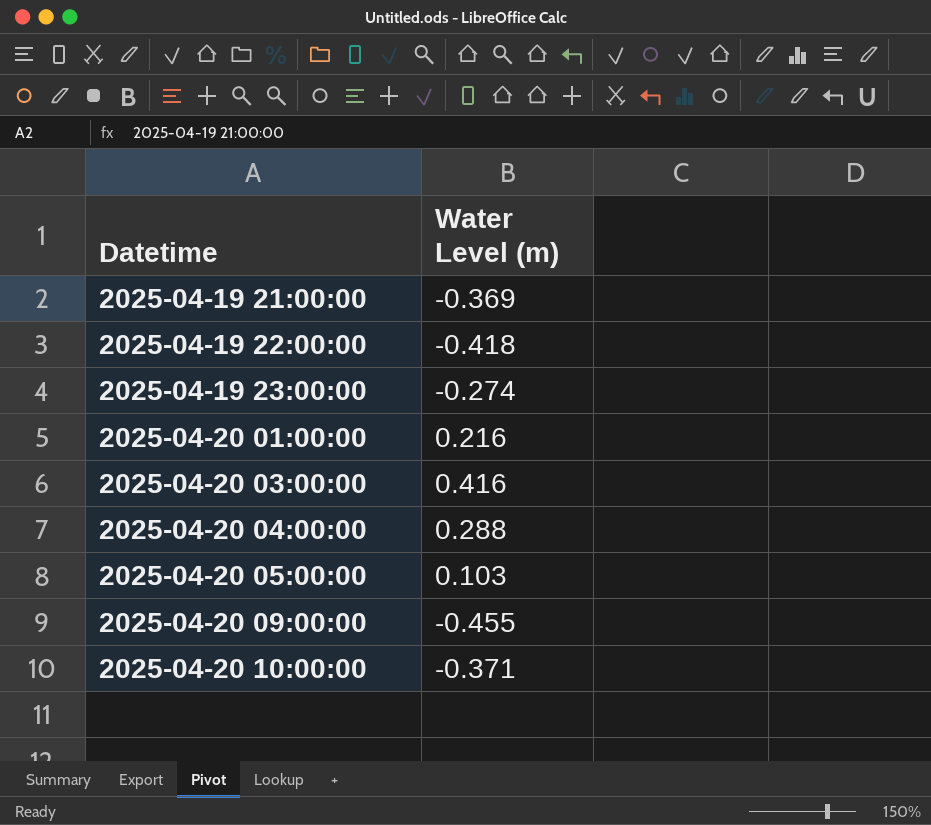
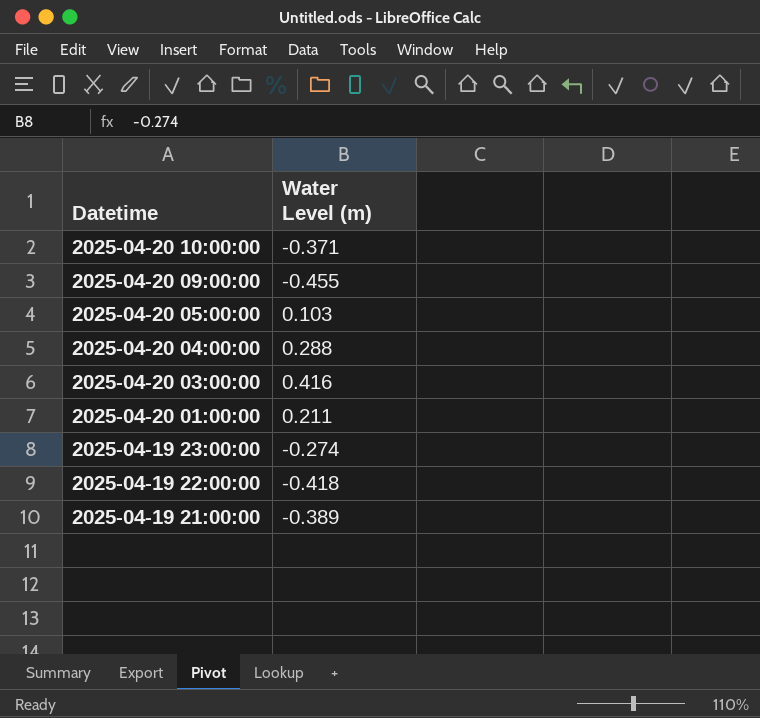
row order: Datetime ascending -> Datetime descending
2025-04-20 01:00:00 | Water Level (m): 0.216 -> 0.211
2025-04-19 21:00:00 | Water Level (m): -0.369 -> -0.389

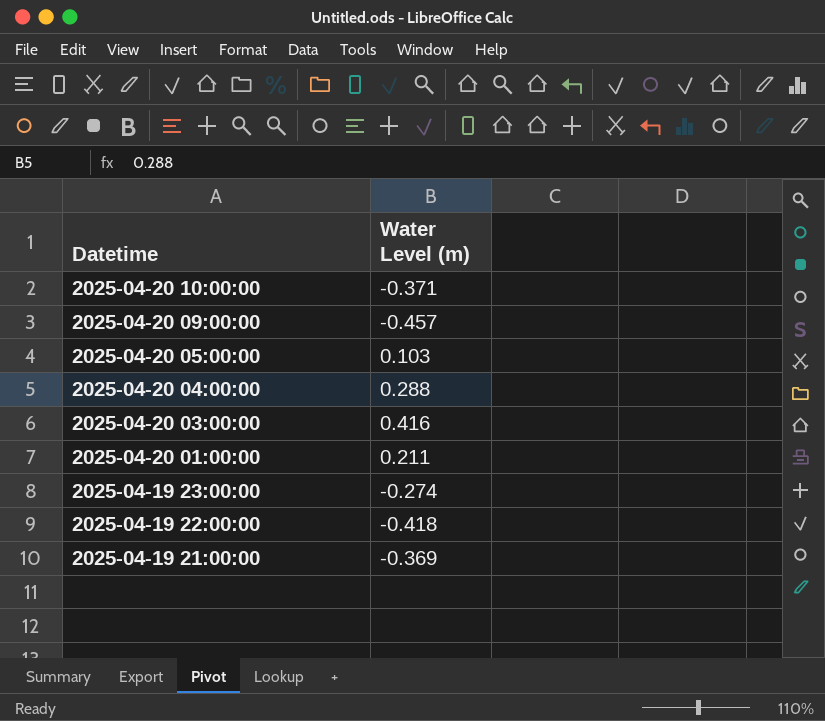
2025-04-20 09:00:00 | Water Level (m): -0.455 -> -0.457
2025-04-19 21:00:00 | Water Level (m): -0.389 -> -0.369

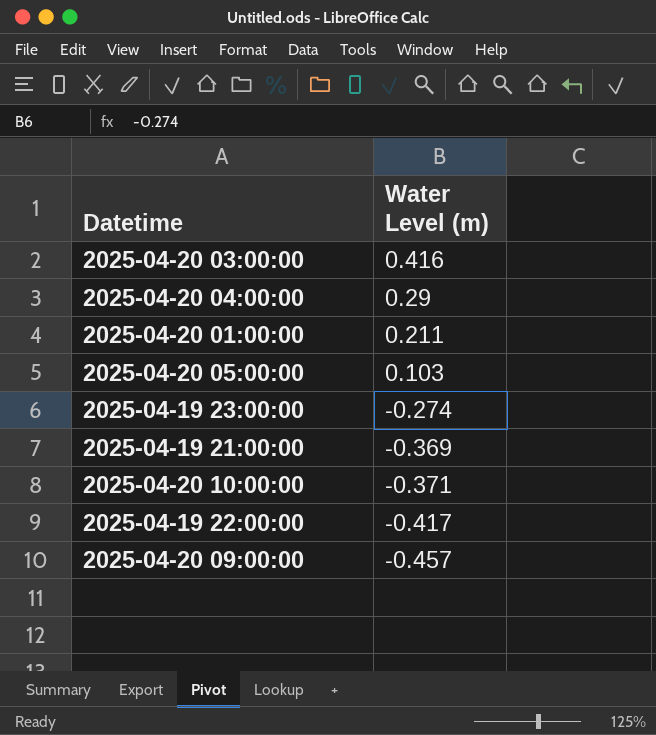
row order: Datetime descending -> Water Level (m) descending
2025-04-20 04:00:00 | Water Level (m): 0.288 -> 0.29
2025-04-19 22:00:00 | Water Level (m): -0.418 -> -0.417

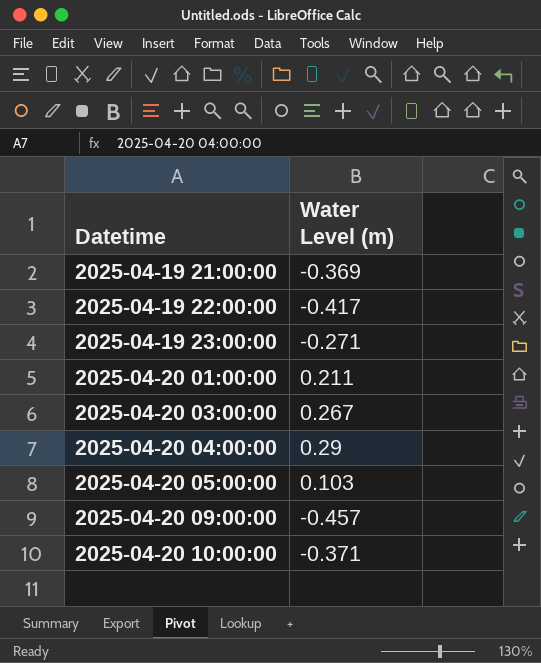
row order: Water Level (m) descending -> Datetime ascending
2025-04-19 23:00:00 | Water Level (m): -0.274 -> -0.271
2025-04-20 03:00:00 | Water Level (m): 0.416 -> 0.267

